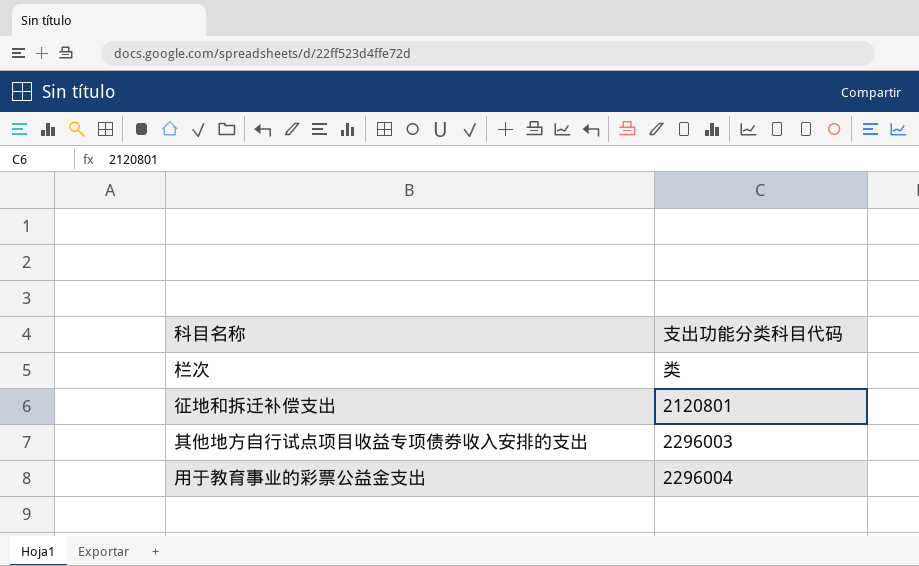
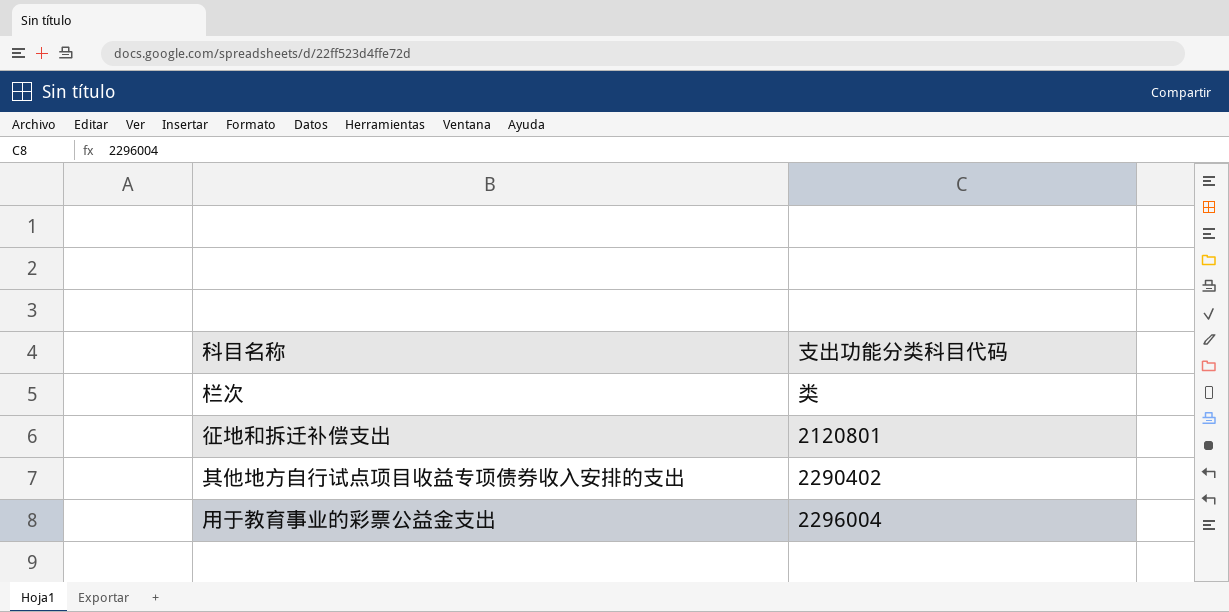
其他地方自行试点项目收益专项债券收入安排的支出 | 支出功能分类科目代码: 2296003 -> 2290402

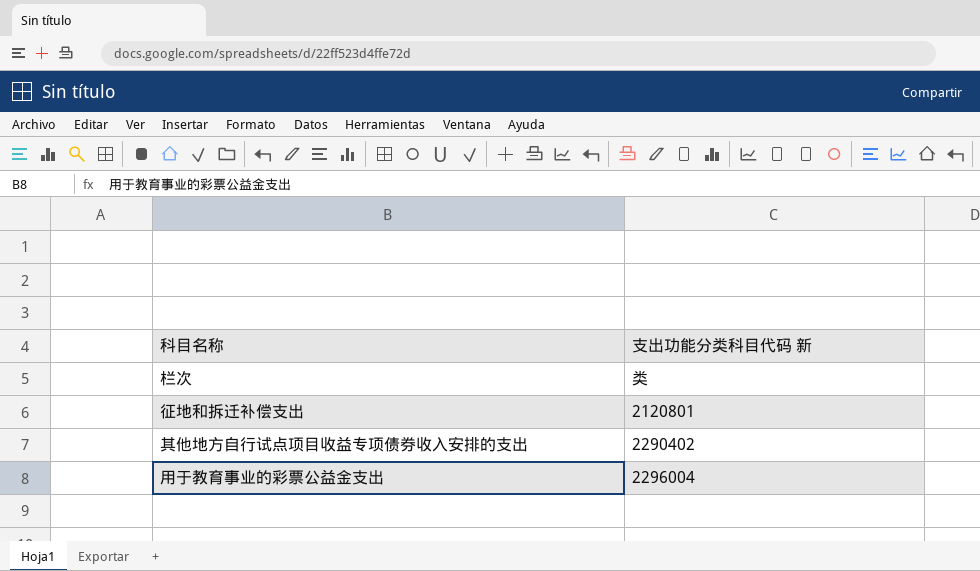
column name: 支出功能分类科目代码 -> 支出功能分类科目代码 新

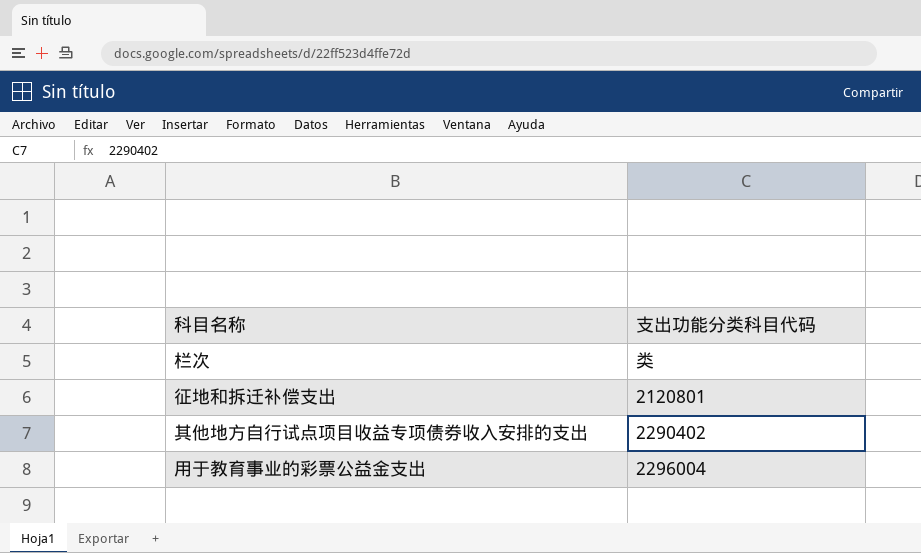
column name: 支出功能分类科目代码 新 -> 支出功能分类科目代码

